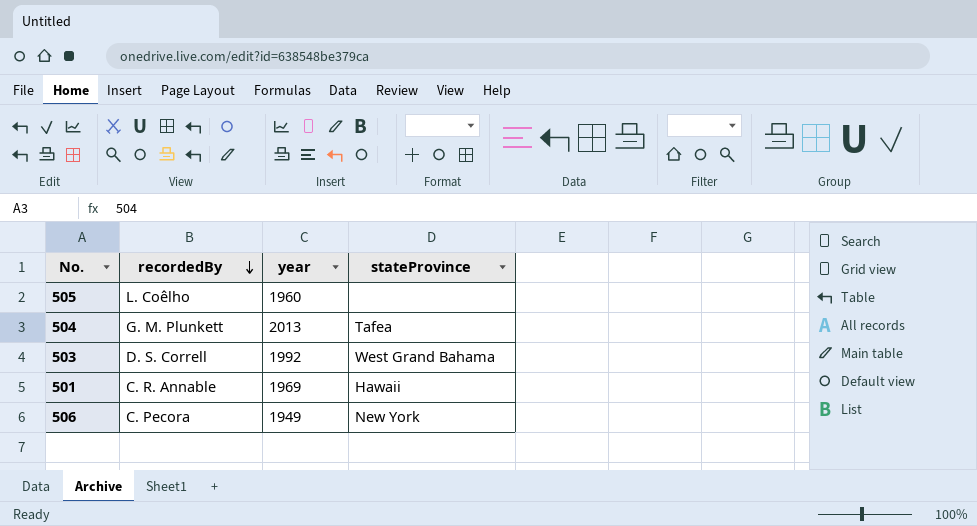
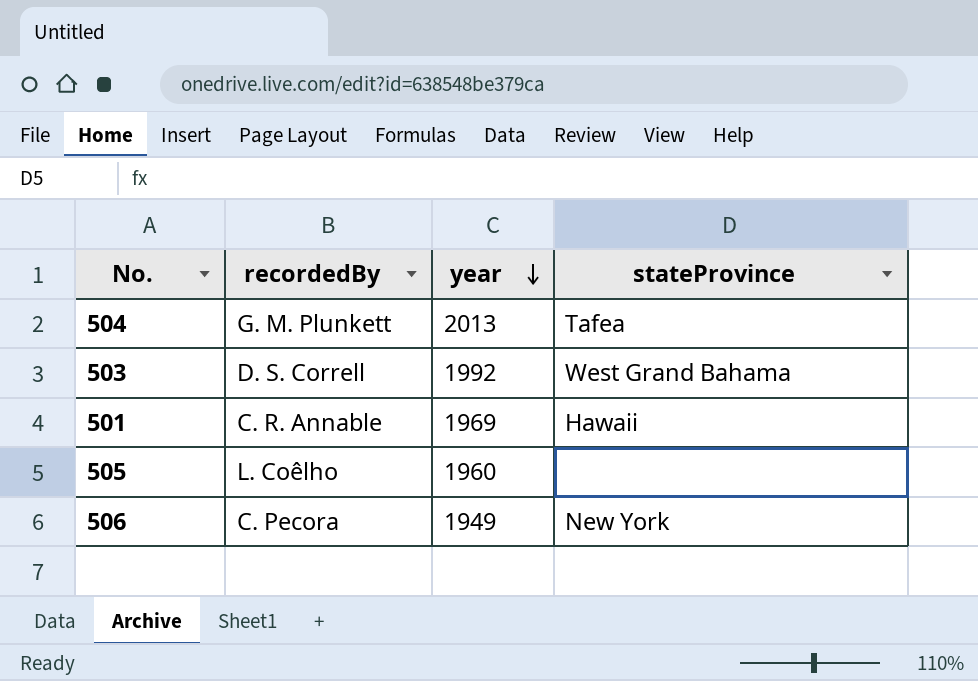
row order: recordedBy descending -> year descending

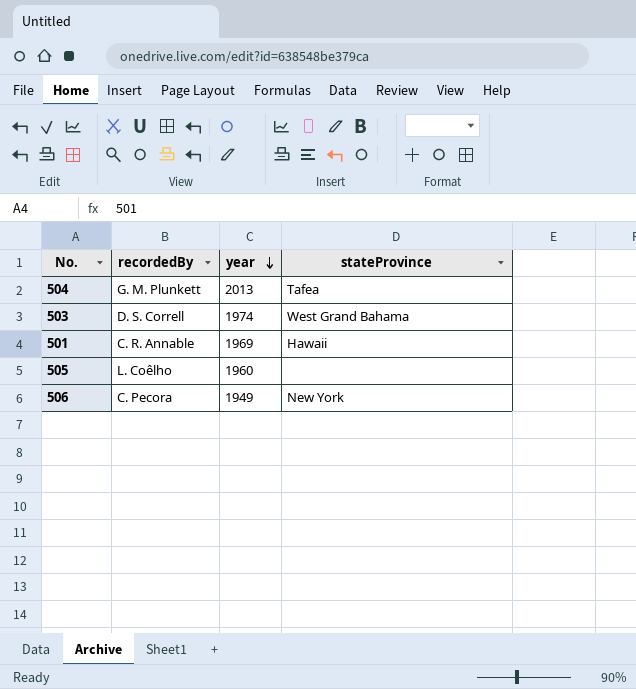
503 | year: 1992 -> 1974

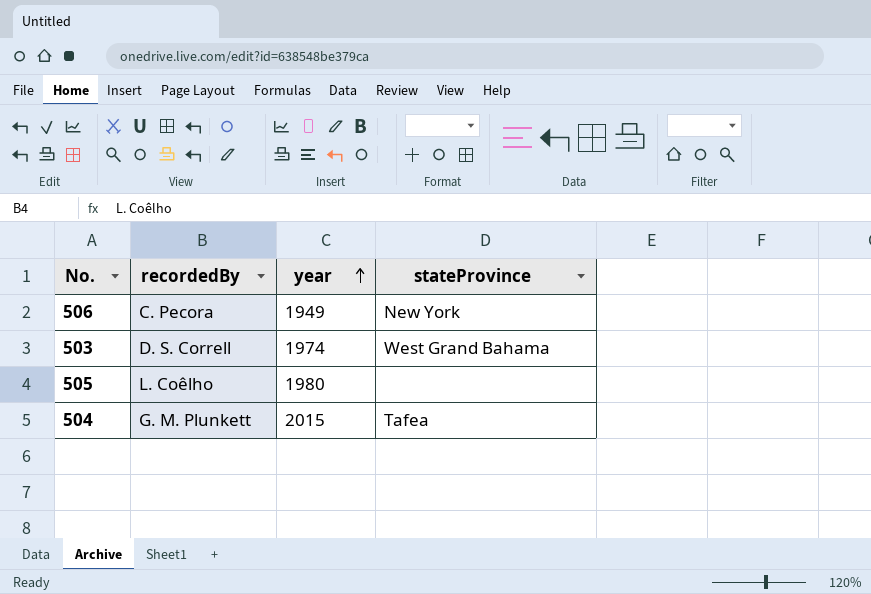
row order: year descending -> year ascending
row 501: C. R. Annable | 1969 | Hawaii -> none
505 | year: 1960 -> 1980
504 | year: 2013 -> 2015

